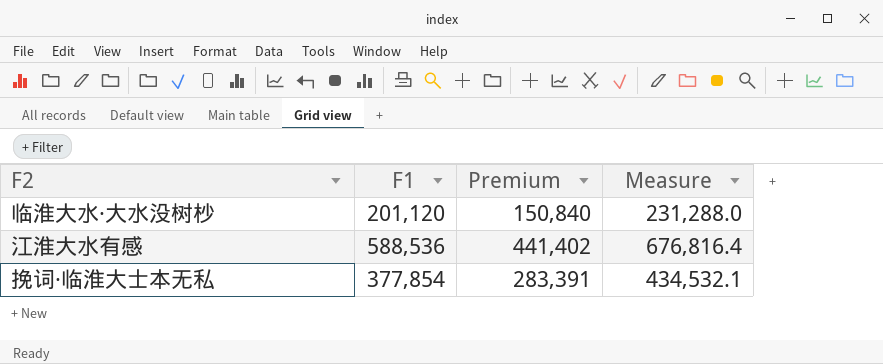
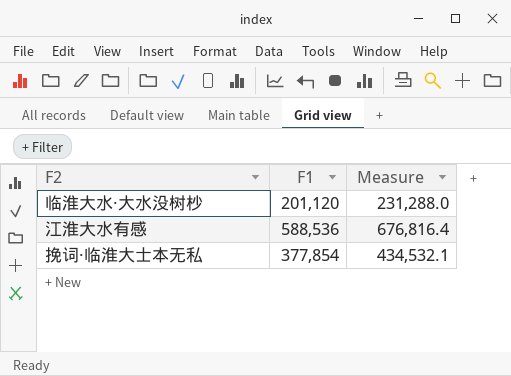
column Premium | formula: [F1] * 0.75 -> none

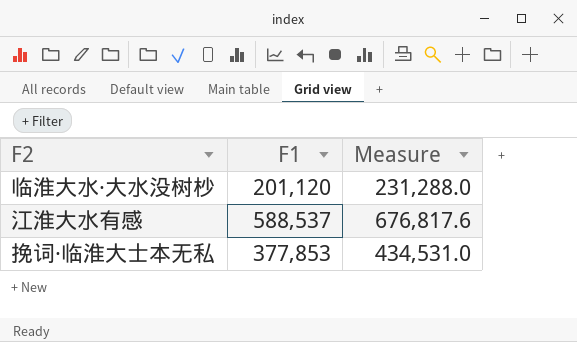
江淮大水有感 | F1: 588,536 -> 588,537
江淮大水有感 | Measure: 676,816.4 -> 676,817.6
挽词·临淮大士本无私 | F1: 377,854 -> 377,853
挽词·临淮大士本无私 | Measure: 434,532.1 -> 434,531.0

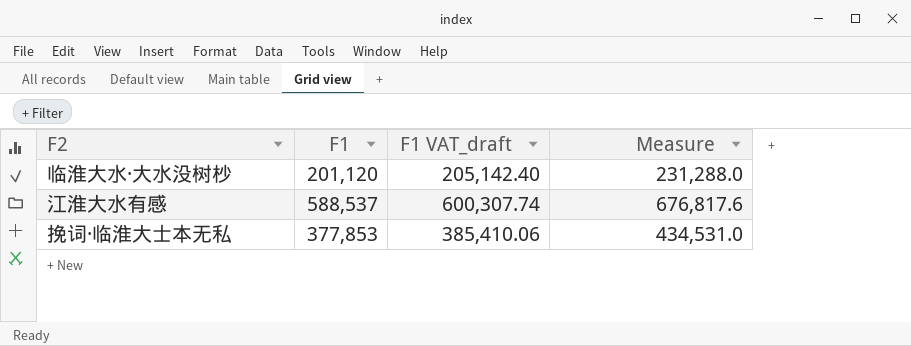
column F1 VAT_draft | formula: none -> [F1] * 1.02

